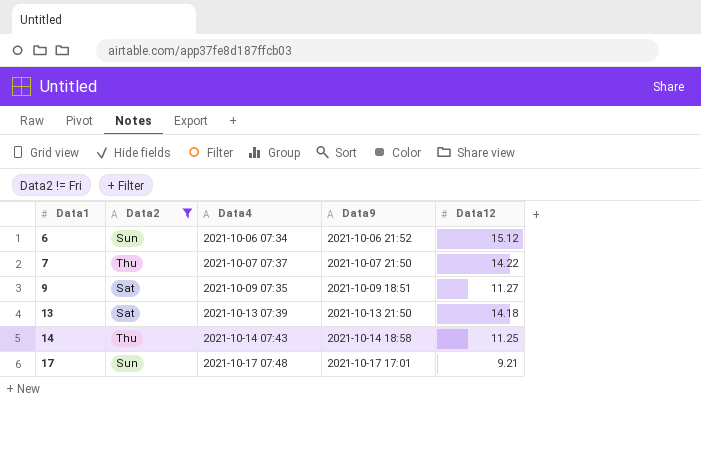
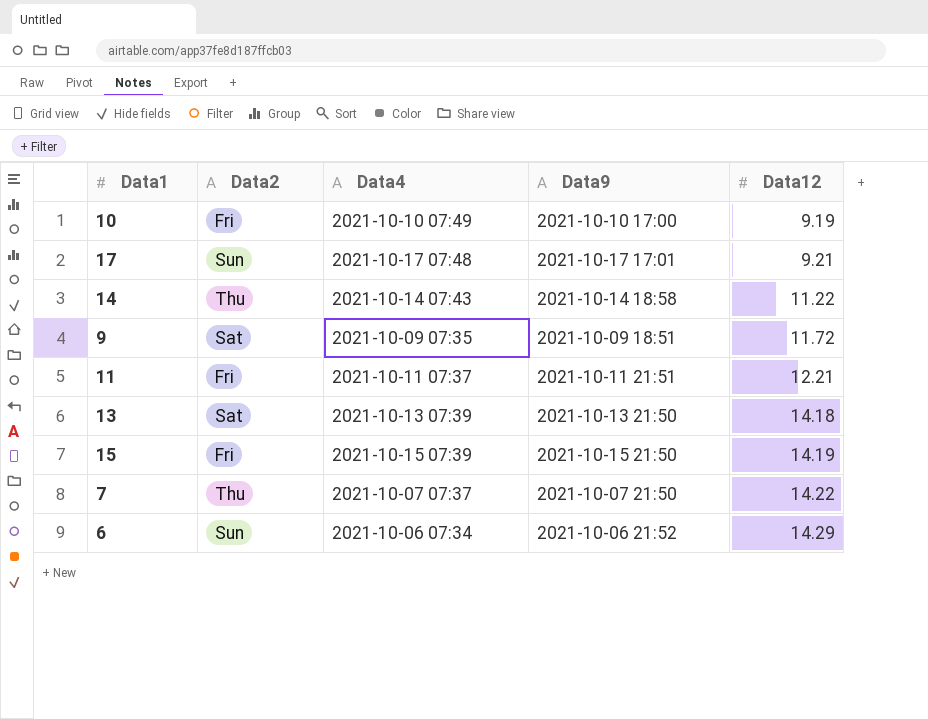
filter: Data2 != Fri -> none
row order: Data1 ascending -> Data12 ascending
14 | Data12: 11.25 -> 11.22
9 | Data12: 11.27 -> 11.72
6 | Data12: 15.12 -> 14.29

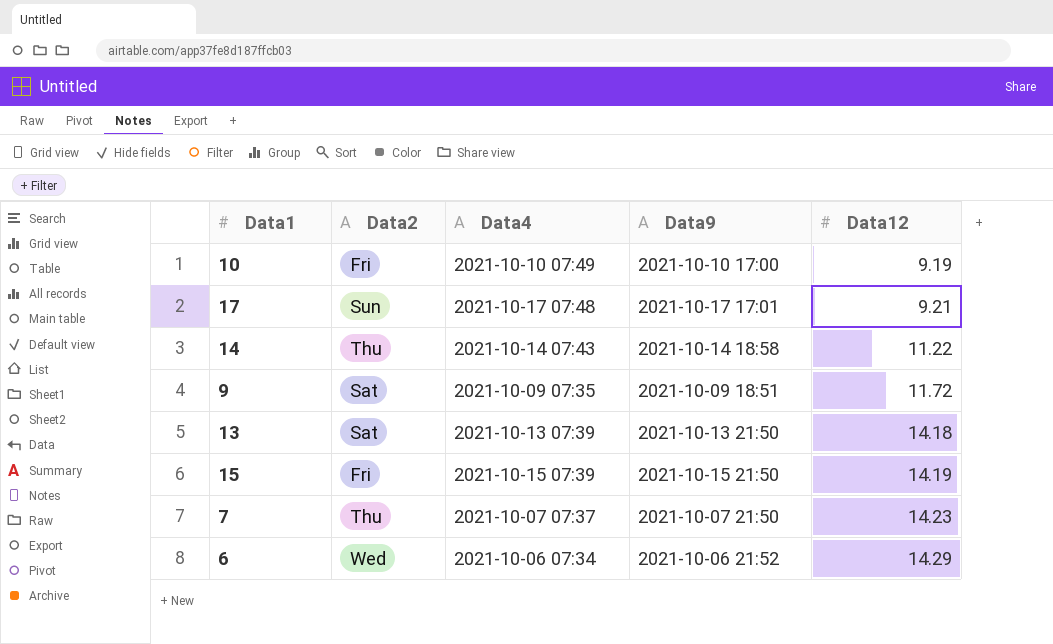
row 11: Fri | 2021-10-11 07:37 | 2021-10-11 21:51 | 12.21 -> none
7 | Data12: 14.22 -> 14.23
6 | Data2: Sun -> Wed

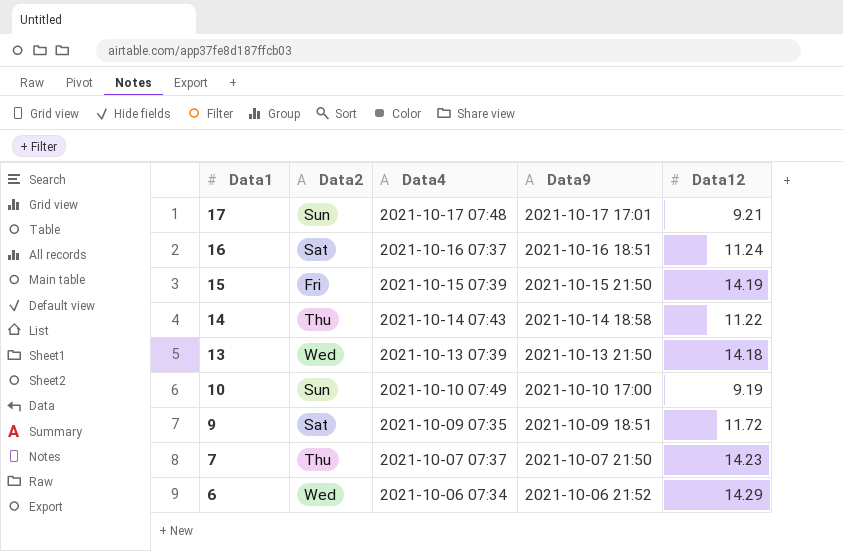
row order: Data12 ascending -> Data1 descending
row 16: none -> Sat | 2021-10-16 07:37 | 2021-10-16 18:51 | 11.24
13 | Data2: Sat -> Wed
10 | Data2: Fri -> Sun

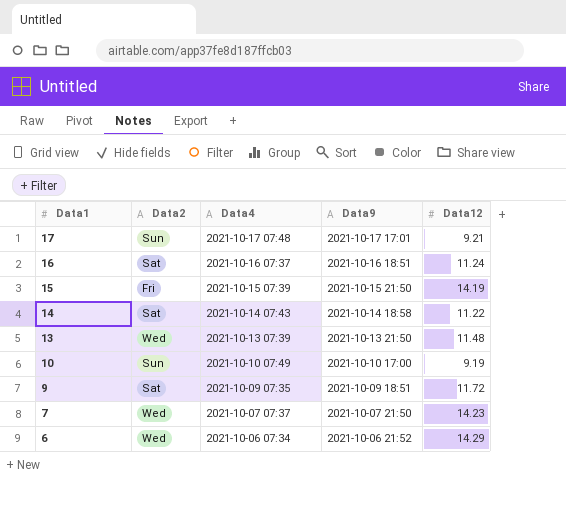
14 | Data2: Thu -> Sat
13 | Data12: 14.18 -> 11.48
7 | Data2: Thu -> Wed

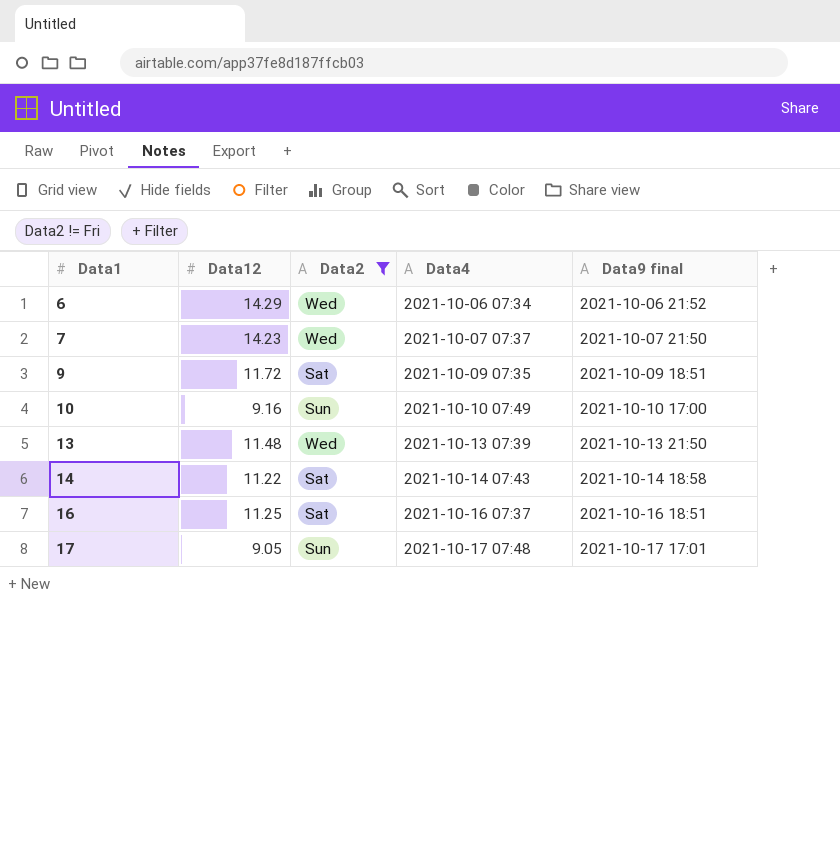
filter: none -> Data2 != Fri
row order: Data1 descending -> Data1 ascending
column Data12 | position: 5 -> 2
column name: Data9 -> Data9 final
10 | Data12: 9.19 -> 9.16
16 | Data12: 11.24 -> 11.25
17 | Data12: 9.21 -> 9.05

